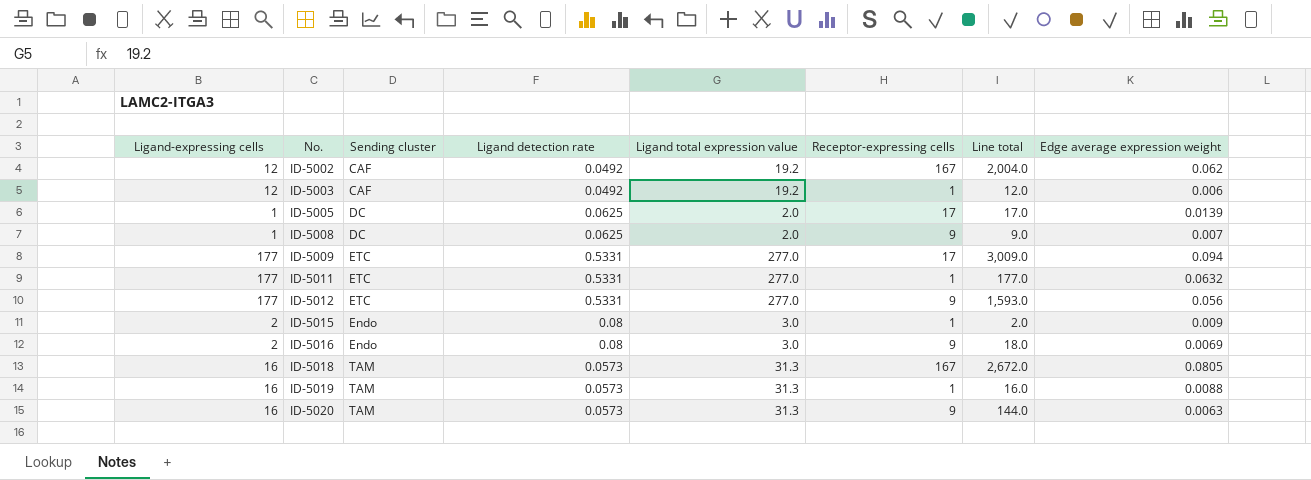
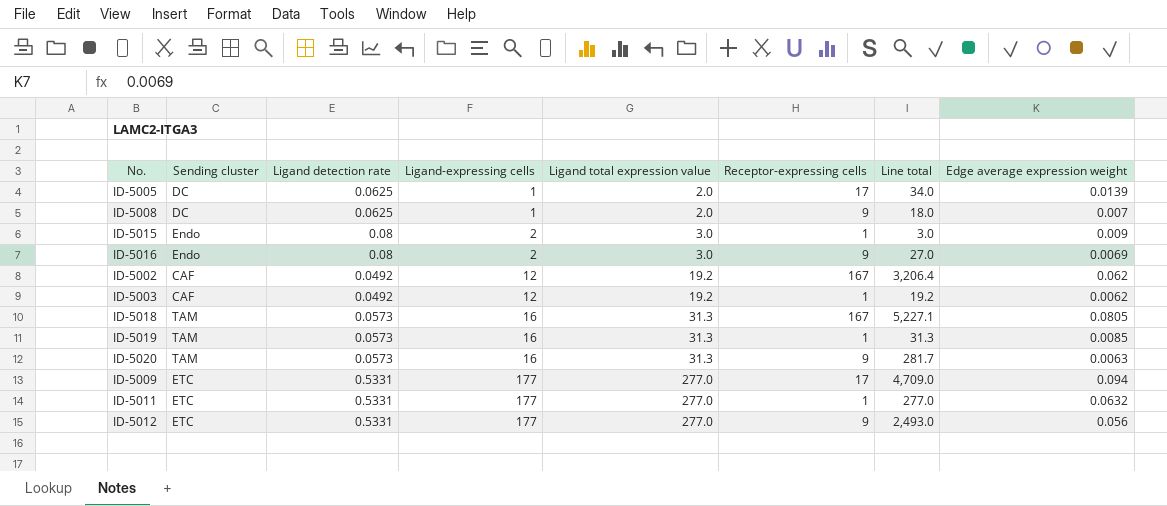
row order: No. ascending -> Ligand-expressing cells ascending
column Ligand-expressing cells | position: 1 -> 4
column Line total | formula: [Ligand-expressing cells] * [Receptor-expressing cells] -> [Ligand total expression value] * [Receptor-expressing cells]
ID-5003 | Edge average expression weight: 0.006 -> 0.0062
ID-5019 | Edge average expression weight: 0.0088 -> 0.0085

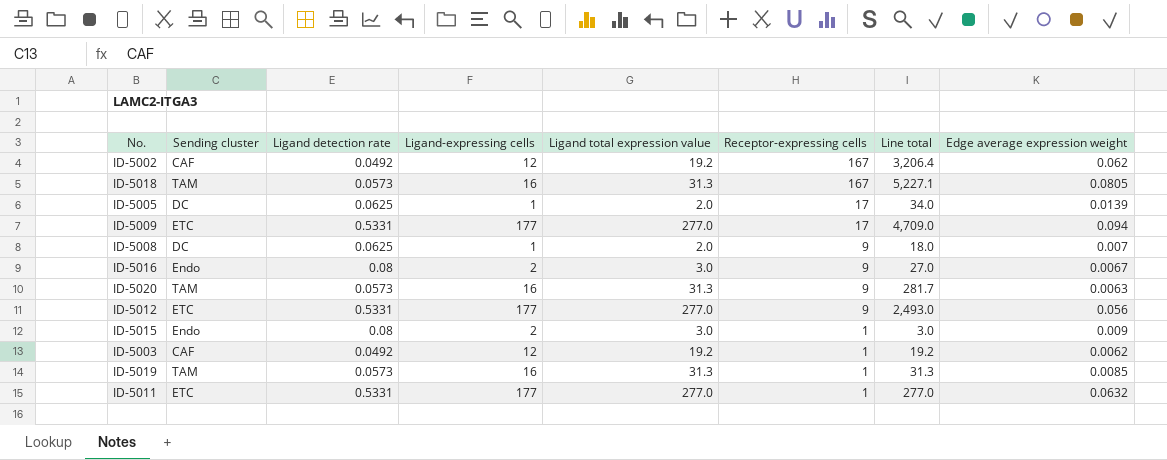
row order: Ligand-expressing cells ascending -> Receptor-expressing cells descending
ID-5016 | Edge average expression weight: 0.0069 -> 0.0067

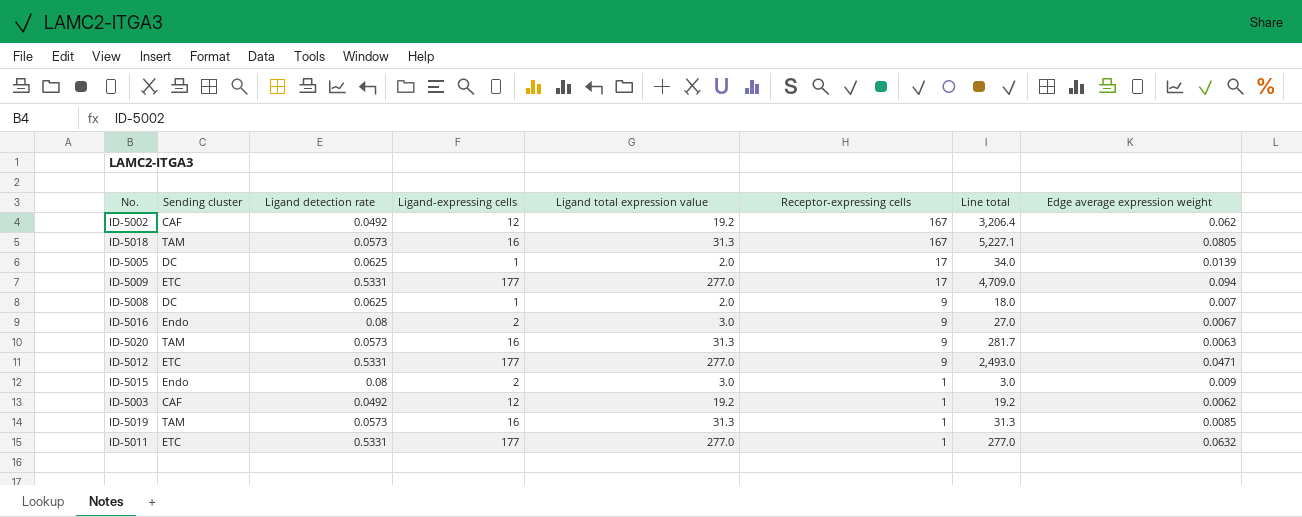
ID-5012 | Edge average expression weight: 0.056 -> 0.0471

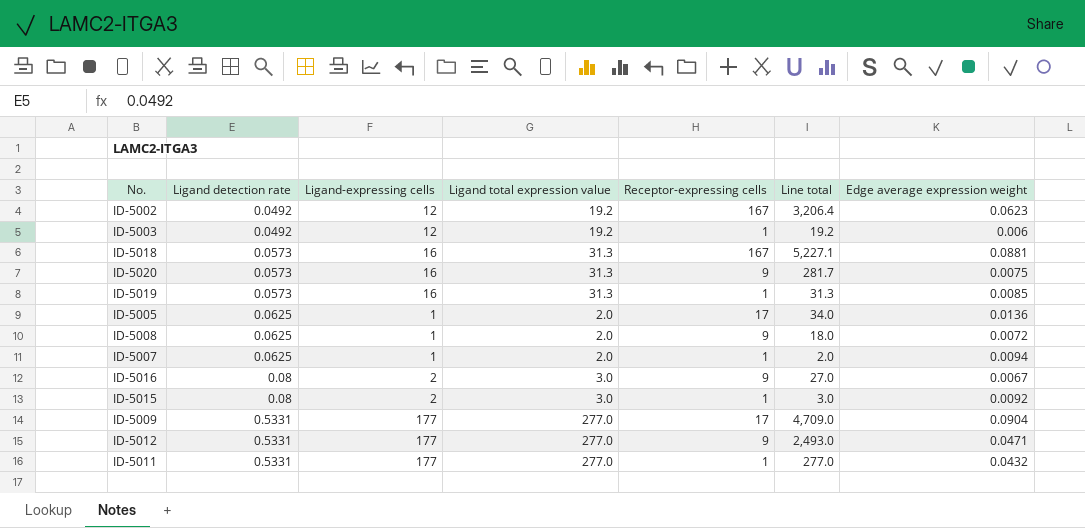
row order: Receptor-expressing cells descending -> Ligand detection rate ascending
column Sending cluster | position: 2 -> none
ID-5002 | Edge average expression weight: 0.062 -> 0.0623
ID-5003 | Edge average expression weight: 0.0062 -> 0.006
ID-5018 | Edge average expression weight: 0.0805 -> 0.0881
ID-5020 | Edge average expression weight: 0.0063 -> 0.0075
ID-5005 | Edge average expression weight: 0.0139 -> 0.0136
ID-5008 | Edge average expression weight: 0.007 -> 0.0072
row ID-5007: none -> 0.0625 | 1 | 2.0 | 1 | 2.0 | 0.0094
ID-5015 | Edge average expression weight: 0.009 -> 0.0092
ID-5009 | Edge average expression weight: 0.094 -> 0.0904
ID-5011 | Edge average expression weight: 0.0632 -> 0.0432

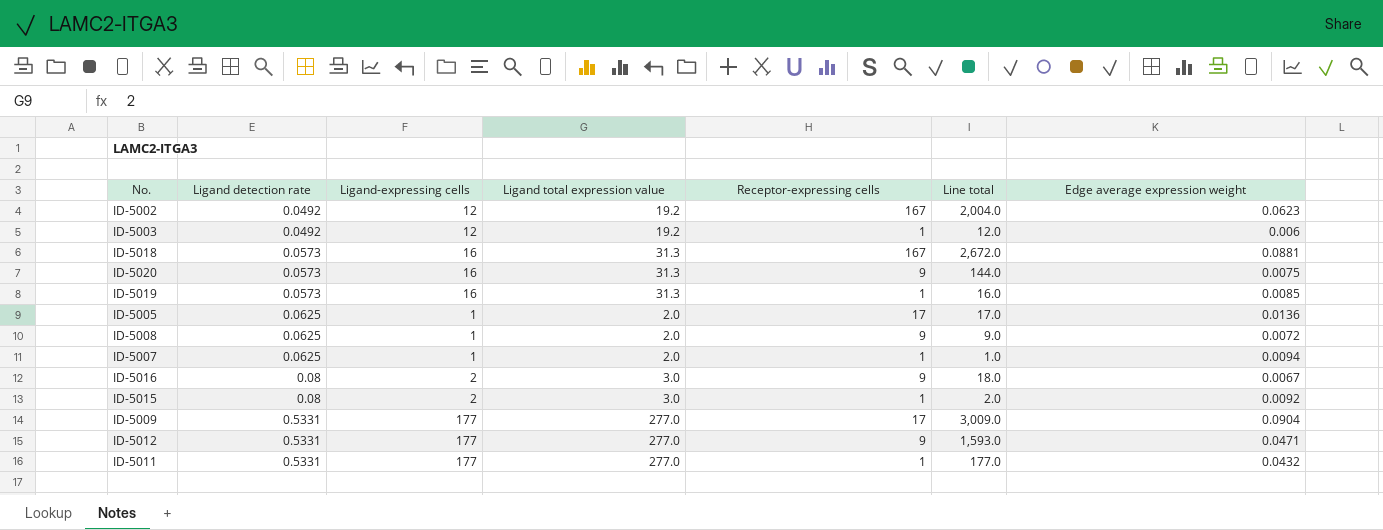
column Line total | formula: [Ligand total expression value] * [Receptor-expressing cells] -> [Ligand-expressing cells] * [Receptor-expressing cells]

